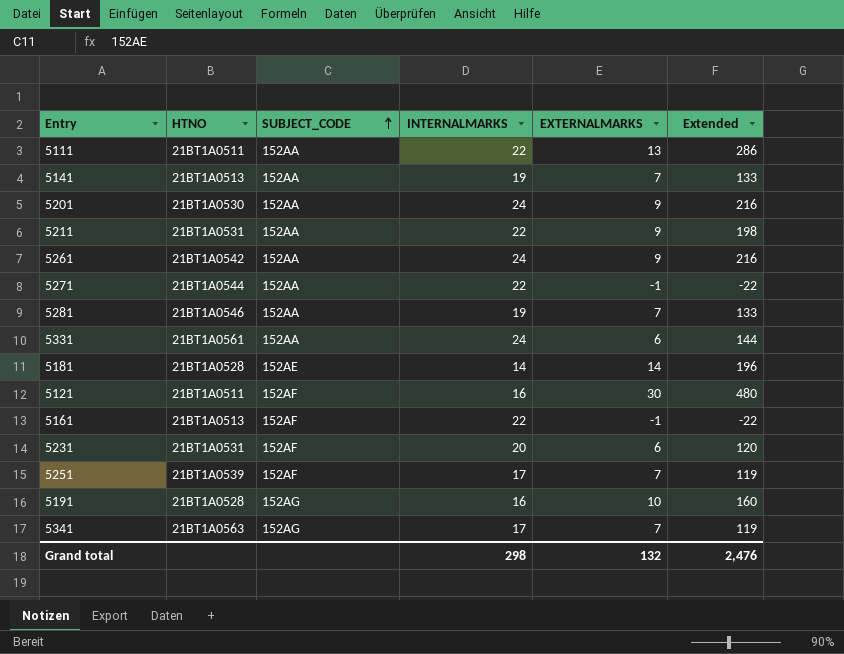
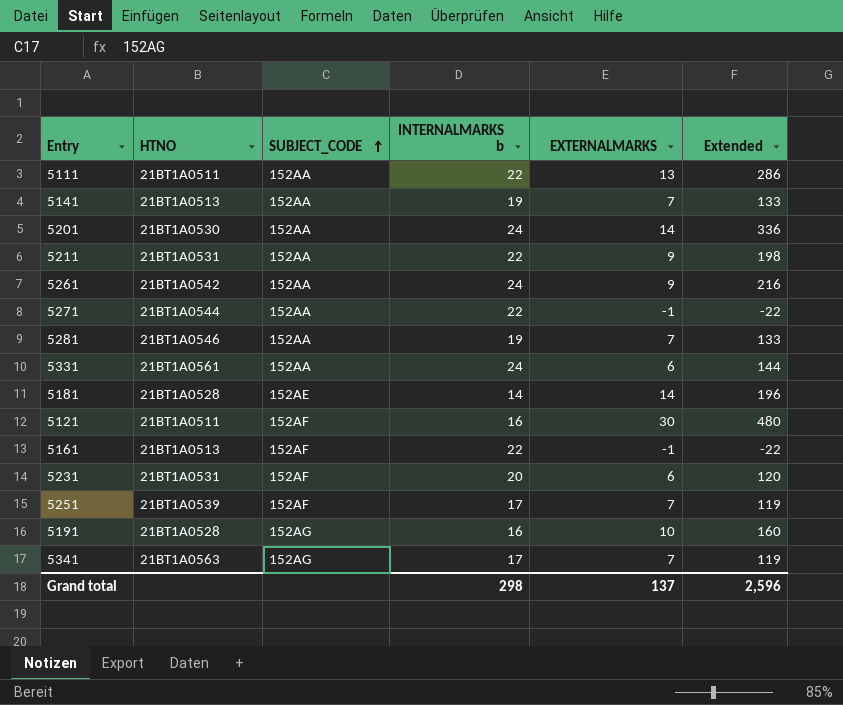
column name: INTERNALMARKS -> INTERNALMARKS b
5201 | EXTERNALMARKS: 9 -> 14
5201 | Extended: 216 -> 336
Grand total | EXTERNALMARKS: 132 -> 137
Grand total | Extended: 2,476 -> 2,596

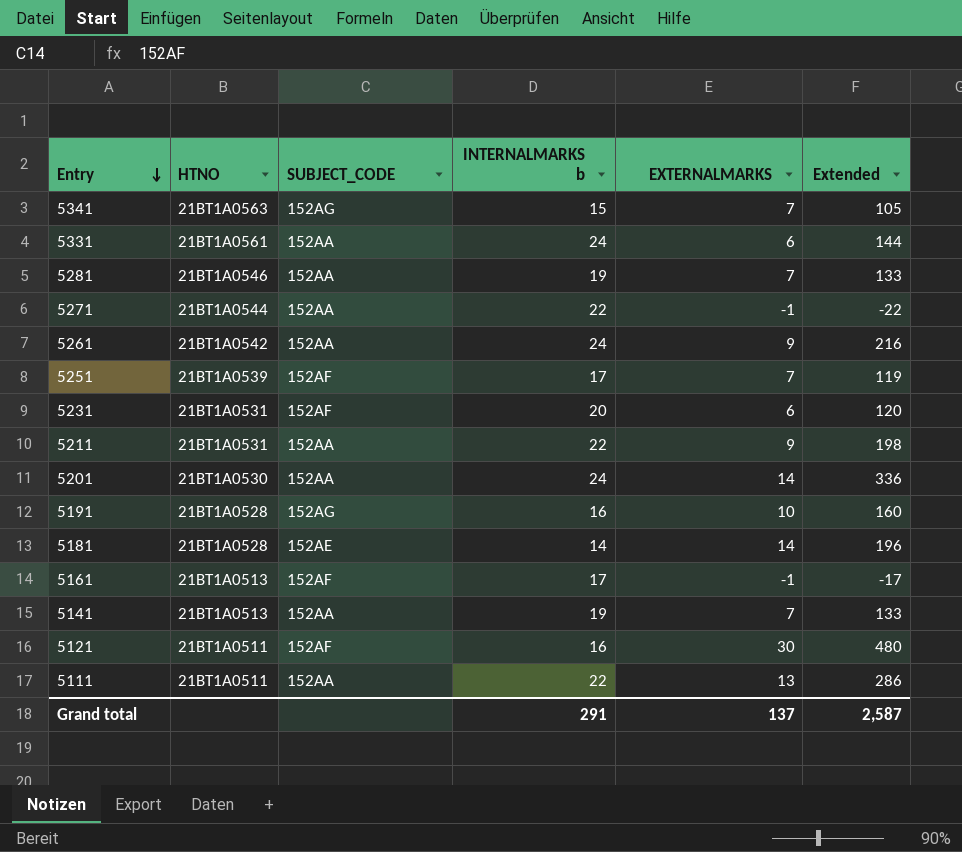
row order: SUBJECT_CODE ascending -> Entry descending
5341 | INTERNALMARKS b: 17 -> 15
5341 | Extended: 119 -> 105
5161 | INTERNALMARKS b: 22 -> 17
5161 | Extended: -22 -> -17
Grand total | INTERNALMARKS b: 298 -> 291
Grand total | Extended: 2,596 -> 2,587

